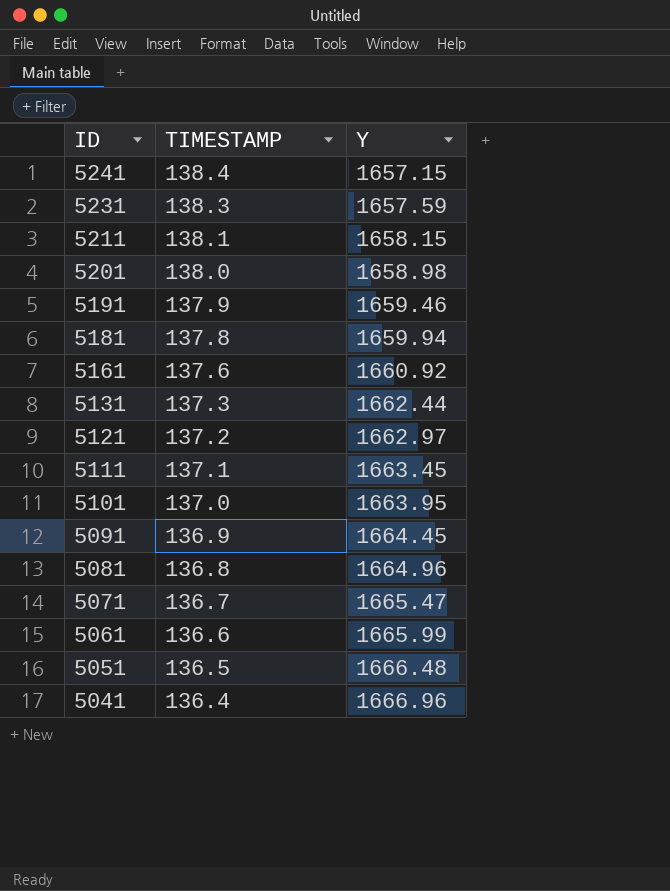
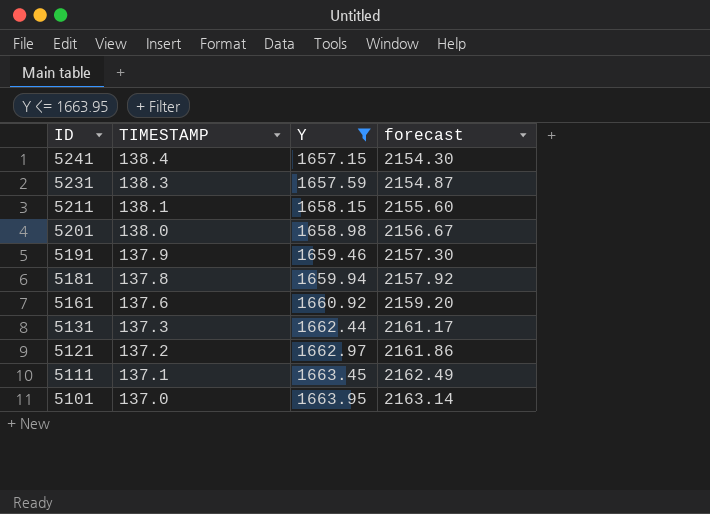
filter: none -> Y <= 1663.95
column forecast | formula: none -> [Y] * 1.3

